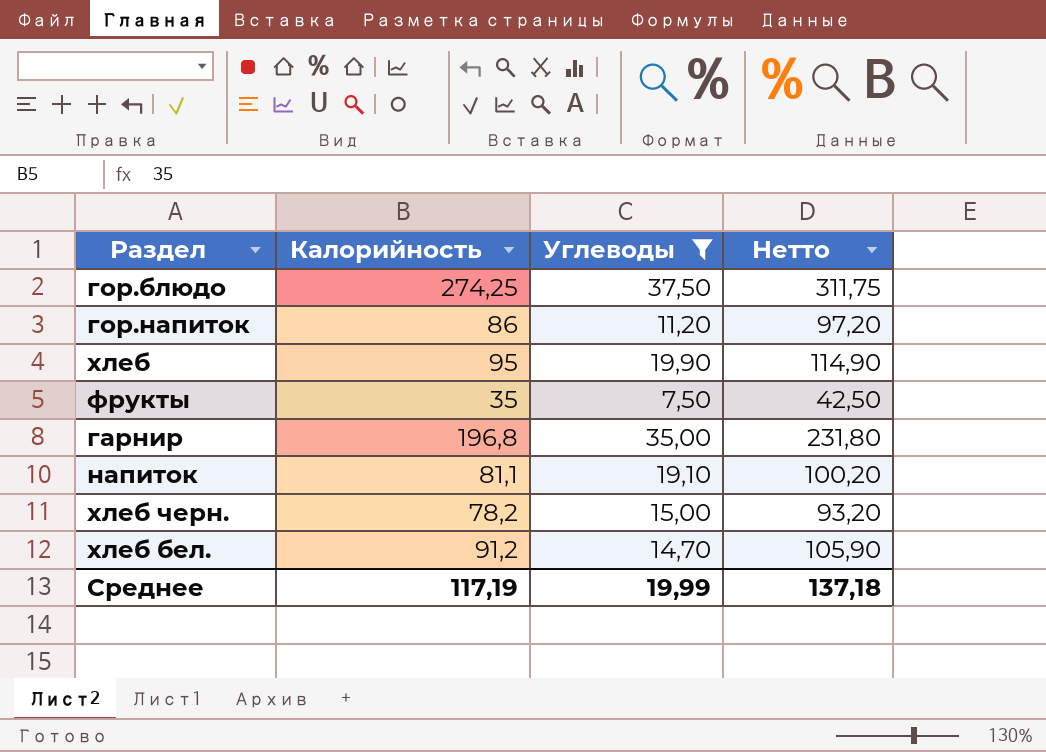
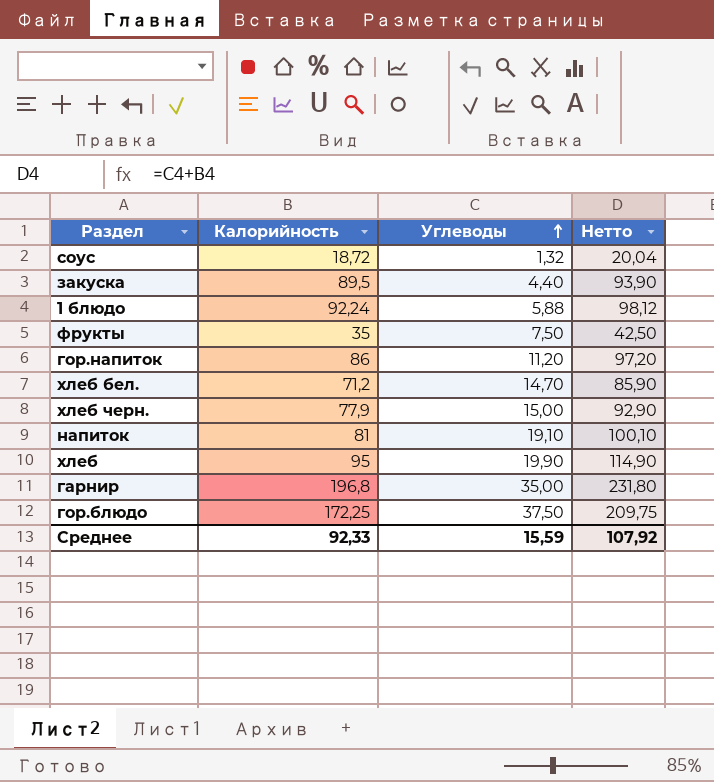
filter: Углеводы >= 7,50 -> none
row order: none -> Углеводы ascending
хлеб бел. | Калорийность: 91,2 -> 71,2
хлеб бел. | Нетто: 105,90 -> 85,90
хлеб черн. | Калорийность: 78,2 -> 77,9
хлеб черн. | Нетто: 93,20 -> 92,90
напиток | Калорийность: 81,1 -> 81
напиток | Нетто: 100,20 -> 100,10
гор.блюдо | Калорийность: 274,25 -> 172,25
гор.блюдо | Нетто: 311,75 -> 209,75
Среднее | Калорийность: 117,19 -> 92,33
Среднее | Углеводы: 19,99 -> 15,59
Среднее | Нетто: 137,18 -> 107,92

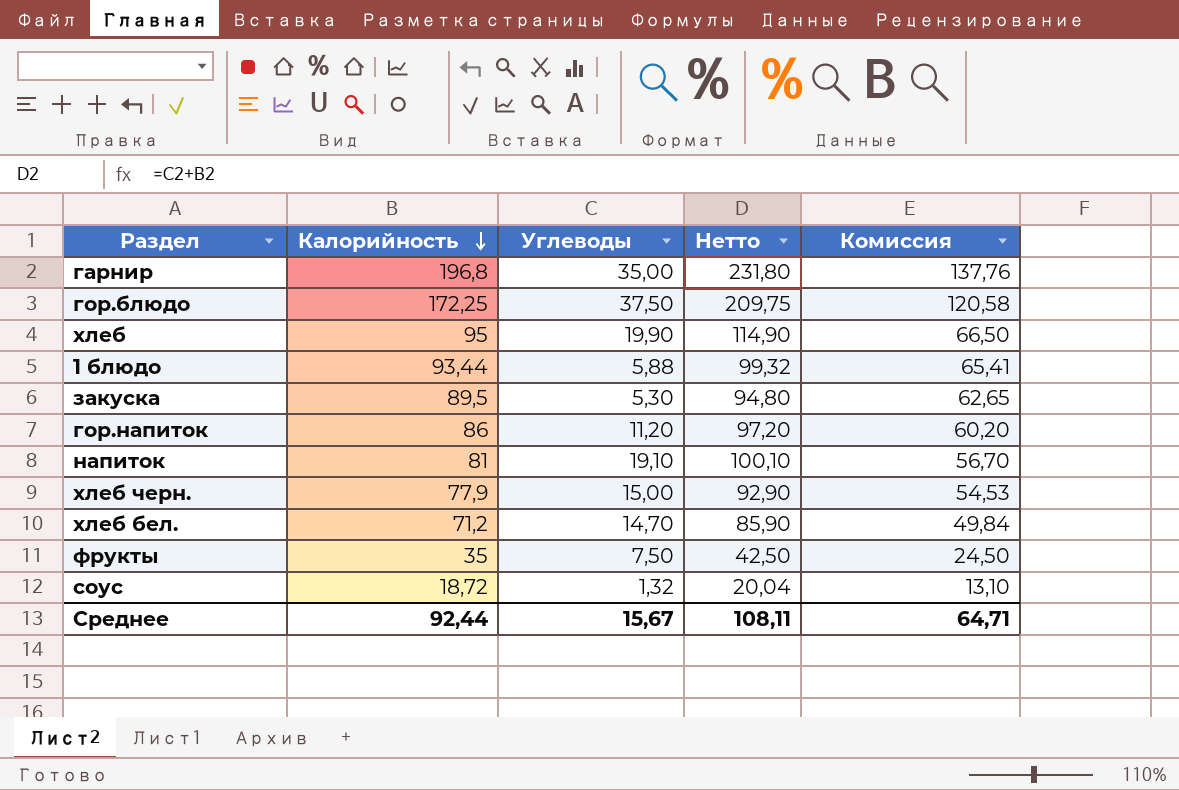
row order: Углеводы ascending -> Калорийность descending
column Комиссия | formula: none -> [Калорийность] * 0,7
1 блюдо | Калорийность: 92,24 -> 93,44
1 блюдо | Нетто: 98,12 -> 99,32
закуска | Углеводы: 4,40 -> 5,30
закуска | Нетто: 93,90 -> 94,80
Среднее | Калорийность: 92,33 -> 92,44
Среднее | Углеводы: 15,59 -> 15,67
Среднее | Нетто: 107,92 -> 108,11

